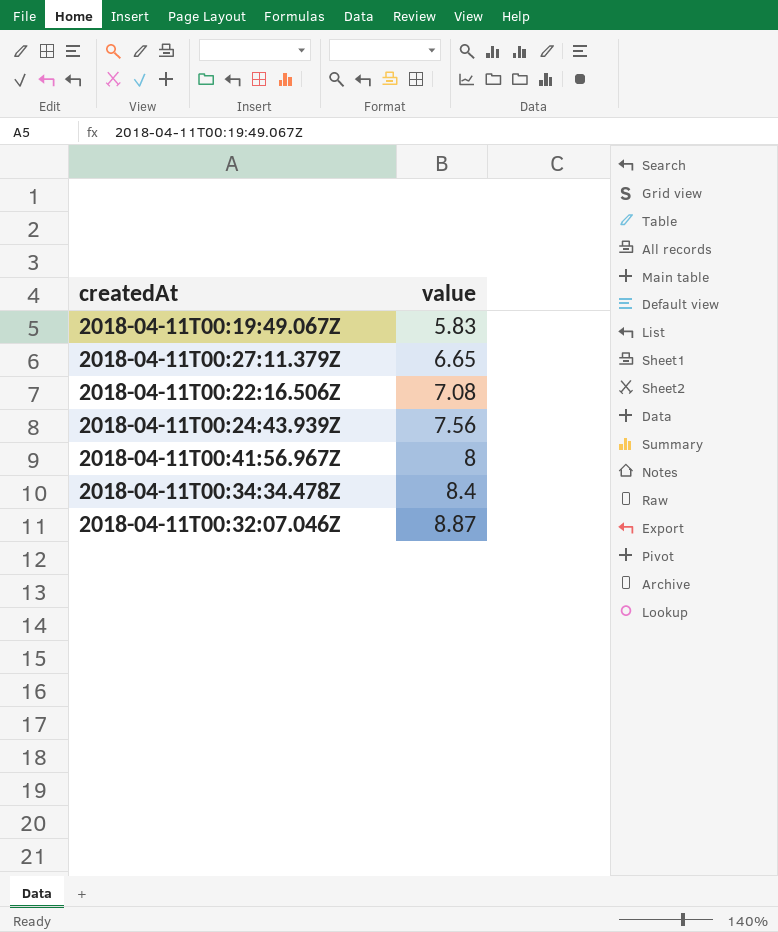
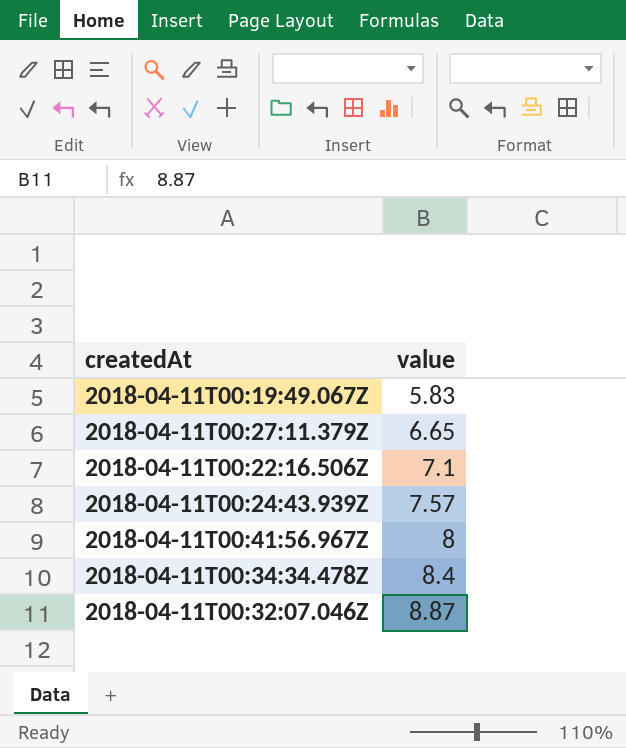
2018-04-11T00:22:16.506Z | value: 7.08 -> 7.1
2018-04-11T00:24:43.939Z | value: 7.56 -> 7.57

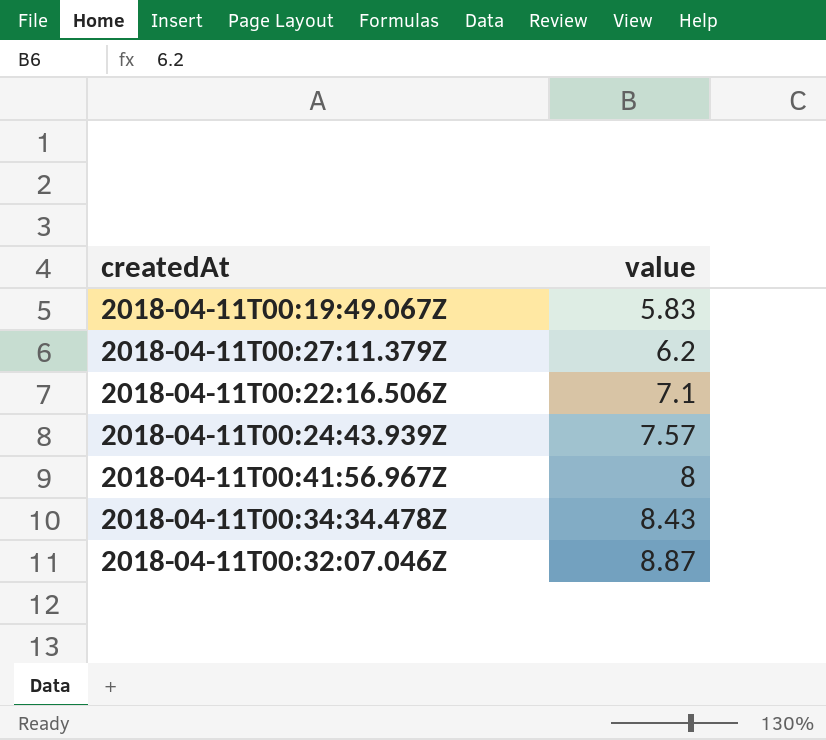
2018-04-11T00:27:11.379Z | value: 6.65 -> 6.2
2018-04-11T00:34:34.478Z | value: 8.4 -> 8.43

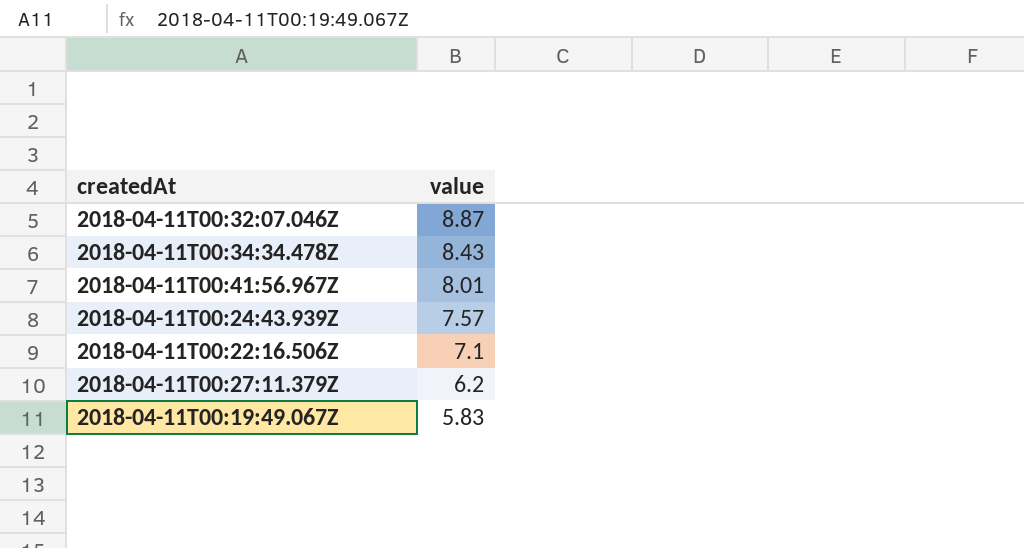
row order: value ascending -> value descending
2018-04-11T00:41:56.967Z | value: 8 -> 8.01

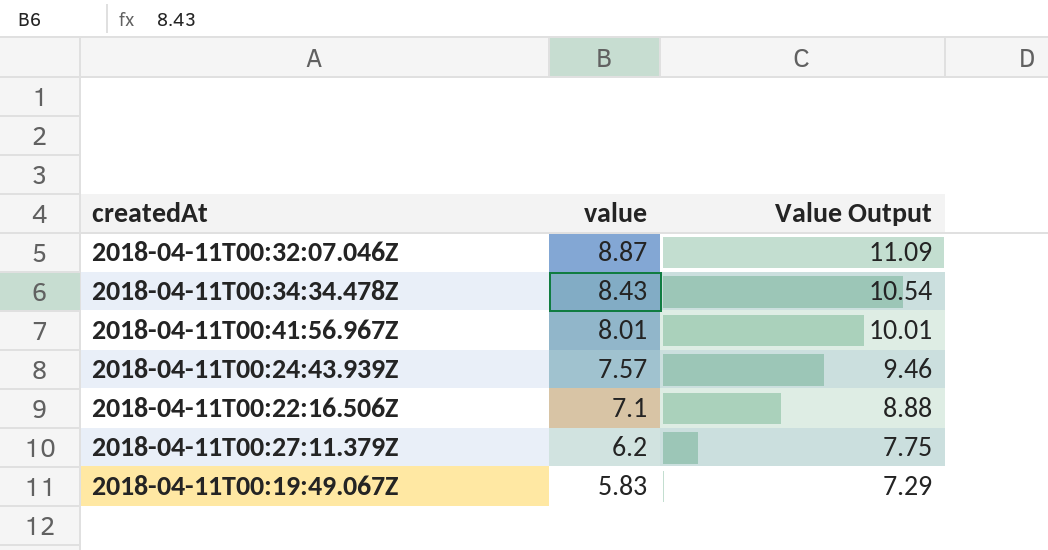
column Value Output | formula: none -> [value] * 1.25

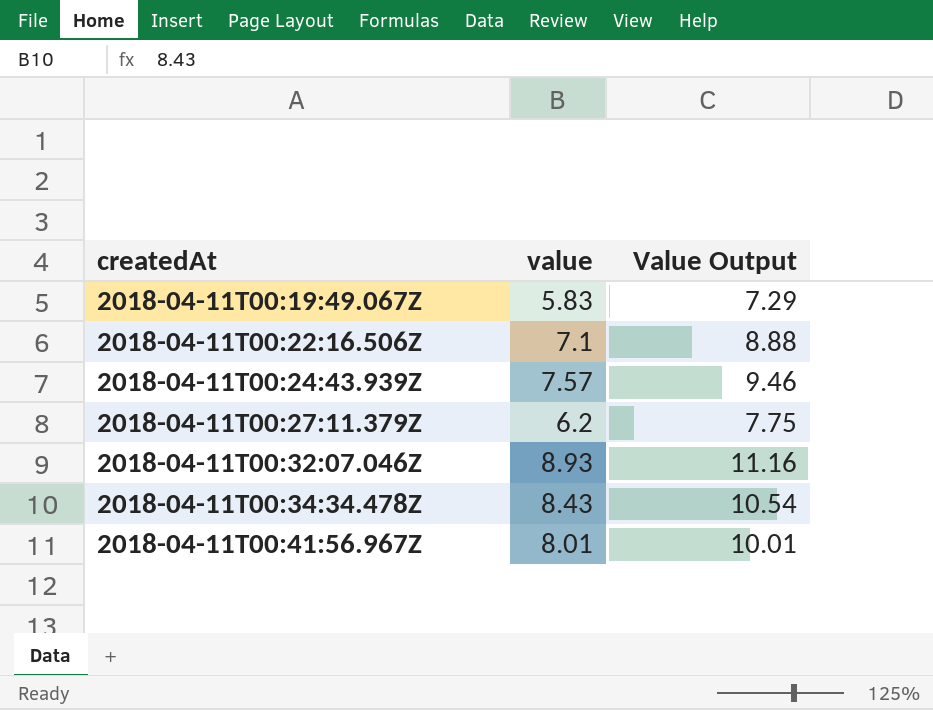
row order: value descending -> createdAt ascending
2018-04-11T00:32:07.046Z | value: 8.87 -> 8.93
2018-04-11T00:32:07.046Z | Value Output: 11.09 -> 11.16

